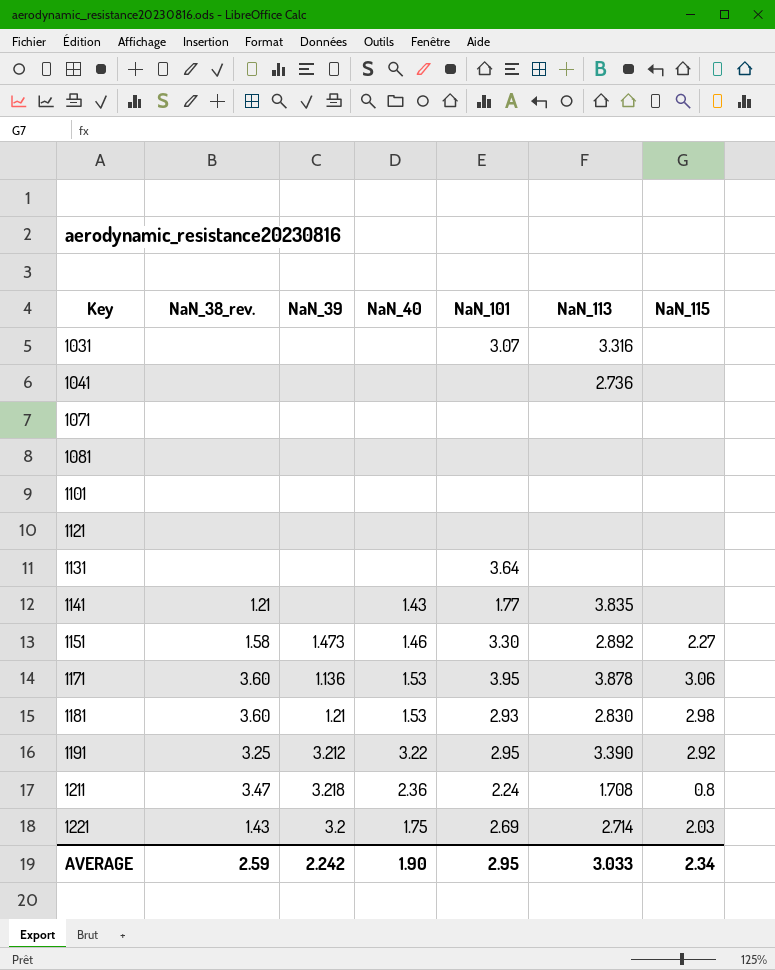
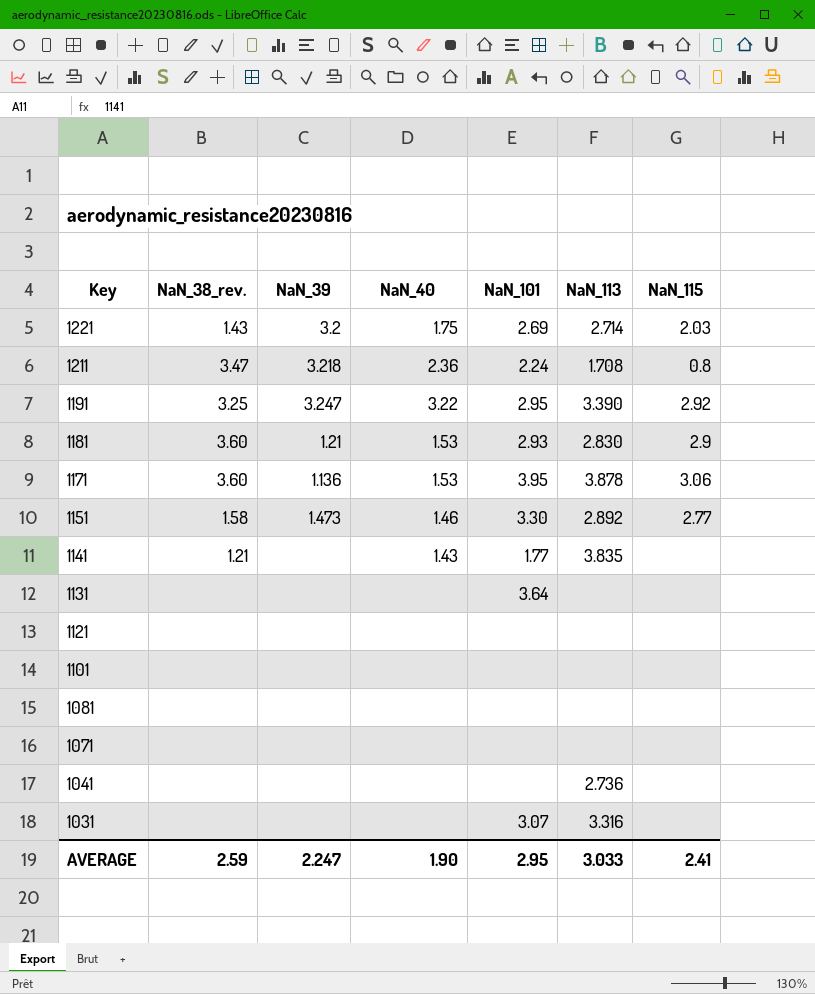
row order: Key ascending -> Key descending
1191 | NaN_39: 3.212 -> 3.247
1181 | NaN_115: 2.98 -> 2.9
1151 | NaN_115: 2.27 -> 2.77
AVERAGE | NaN_39: 2.242 -> 2.247
AVERAGE | NaN_115: 2.34 -> 2.41

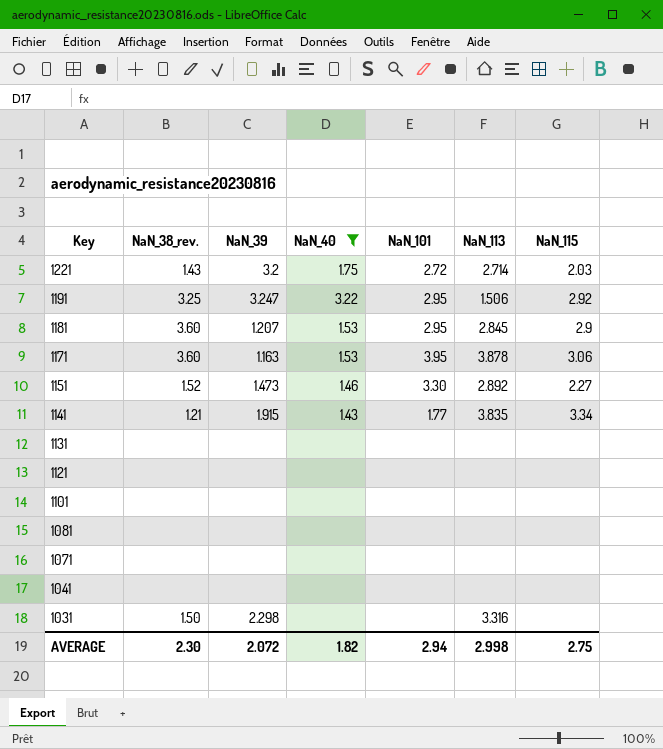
filter: none -> NaN_40 != 2.36
1221 | NaN_101: 2.69 -> 2.72
1191 | NaN_113: 3.390 -> 1.506
1181 | NaN_39: 1.21 -> 1.207
1181 | NaN_101: 2.93 -> 2.95
1181 | NaN_113: 2.830 -> 2.845
1171 | NaN_39: 1.136 -> 1.163
1151 | NaN_38_rev.: 1.58 -> 1.52
1151 | NaN_115: 2.77 -> 2.27
1141 | NaN_39: none -> 1.915
1141 | NaN_115: none -> 3.34
1131 | NaN_101: 3.64 -> none
1041 | NaN_113: 2.736 -> none
1031 | NaN_38_rev.: none -> 1.50
1031 | NaN_39: none -> 2.298
1031 | NaN_101: 3.07 -> none
AVERAGE | NaN_38_rev.: 2.59 -> 2.30
AVERAGE | NaN_39: 2.247 -> 2.072
AVERAGE | NaN_40: 1.90 -> 1.82
AVERAGE | NaN_101: 2.95 -> 2.94
AVERAGE | NaN_113: 3.033 -> 2.998
AVERAGE | NaN_115: 2.41 -> 2.75

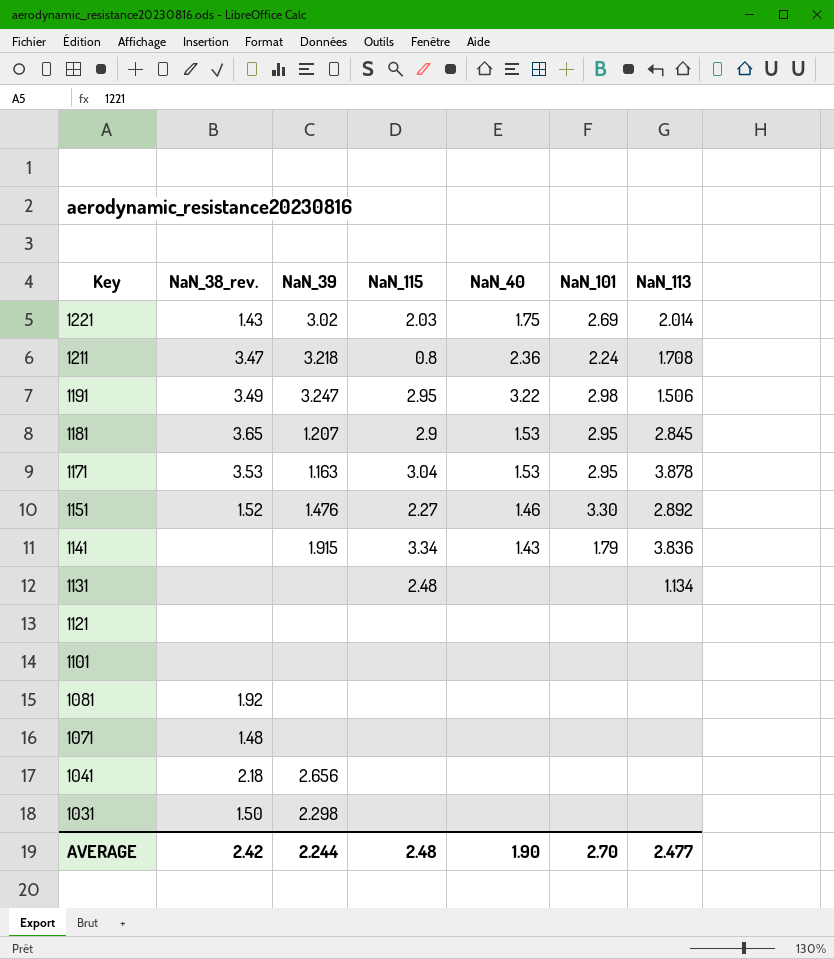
filter: NaN_40 != 2.36 -> none
column NaN_115 | position: 7 -> 4
1221 | NaN_39: 3.2 -> 3.02
1221 | NaN_101: 2.72 -> 2.69
1221 | NaN_113: 2.714 -> 2.014
1191 | NaN_38_rev.: 3.25 -> 3.49
1191 | NaN_115: 2.92 -> 2.95
1191 | NaN_101: 2.95 -> 2.98
1181 | NaN_38_rev.: 3.60 -> 3.65
1171 | NaN_38_rev.: 3.60 -> 3.53
1171 | NaN_115: 3.06 -> 3.04
1171 | NaN_101: 3.95 -> 2.95
1151 | NaN_39: 1.473 -> 1.476
1141 | NaN_38_rev.: 1.21 -> none
1141 | NaN_101: 1.77 -> 1.79
1141 | NaN_113: 3.835 -> 3.836
1131 | NaN_115: none -> 2.48
1131 | NaN_113: none -> 1.134
1081 | NaN_38_rev.: none -> 1.92
1071 | NaN_38_rev.: none -> 1.48
1041 | NaN_38_rev.: none -> 2.18
1041 | NaN_39: none -> 2.656
1031 | NaN_113: 3.316 -> none
AVERAGE | NaN_38_rev.: 2.30 -> 2.42
AVERAGE | NaN_39: 2.072 -> 2.244
AVERAGE | NaN_115: 2.75 -> 2.48
AVERAGE | NaN_40: 1.82 -> 1.90
AVERAGE | NaN_101: 2.94 -> 2.70
AVERAGE | NaN_113: 2.998 -> 2.477

